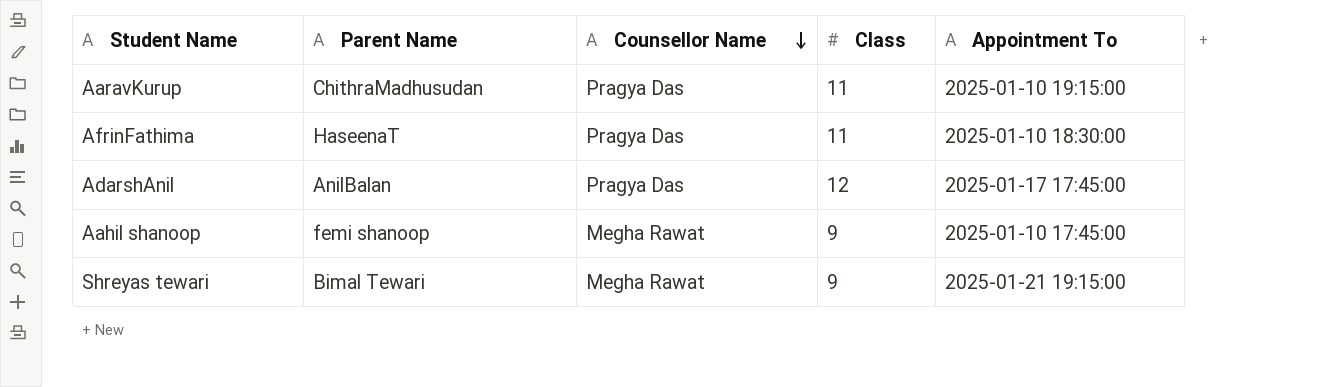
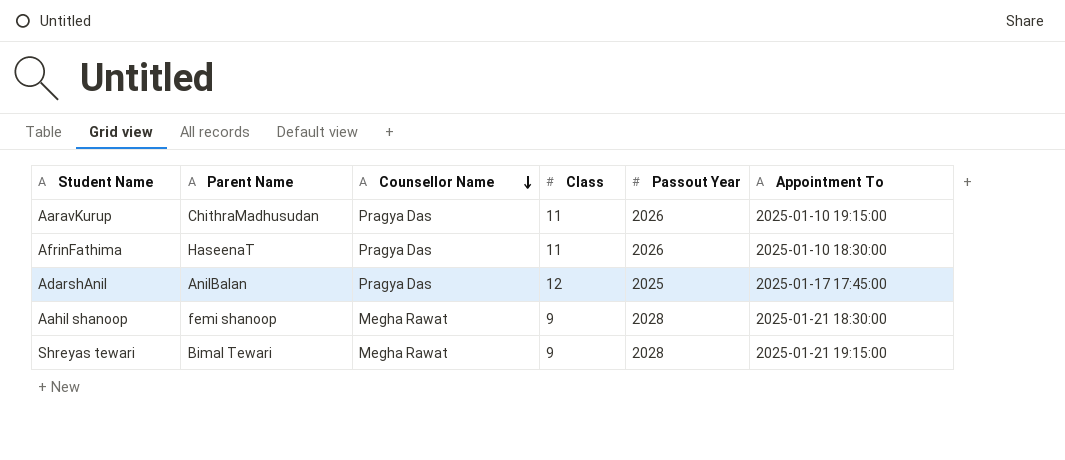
column Passout Year | position: none -> 5
Aahil shanoop | Appointment To: 2025-01-10 17:45:00 -> 2025-01-21 18:30:00

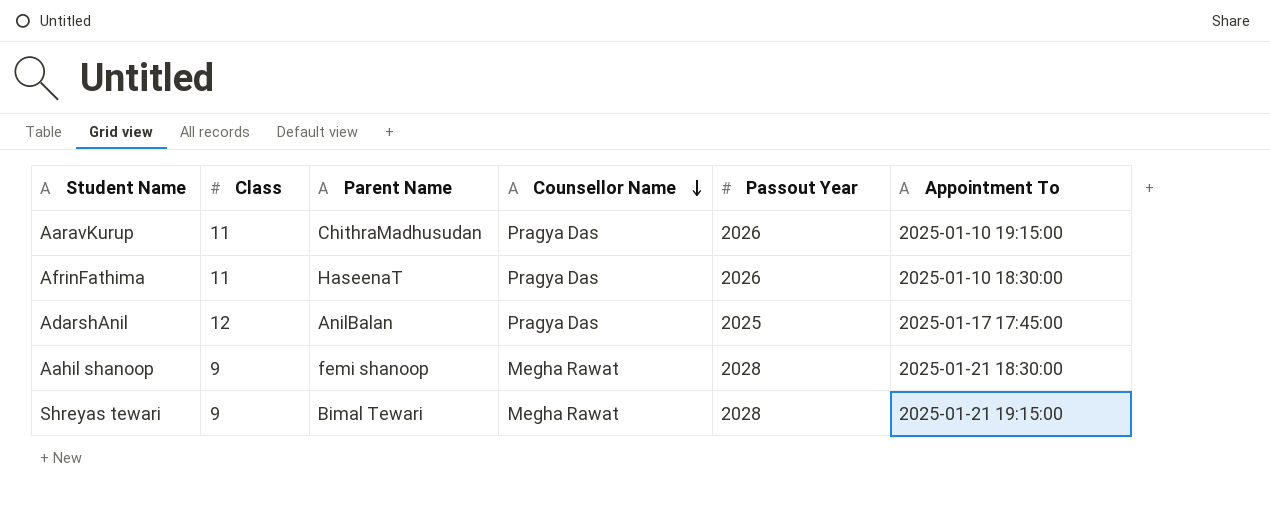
column Class | position: 4 -> 2

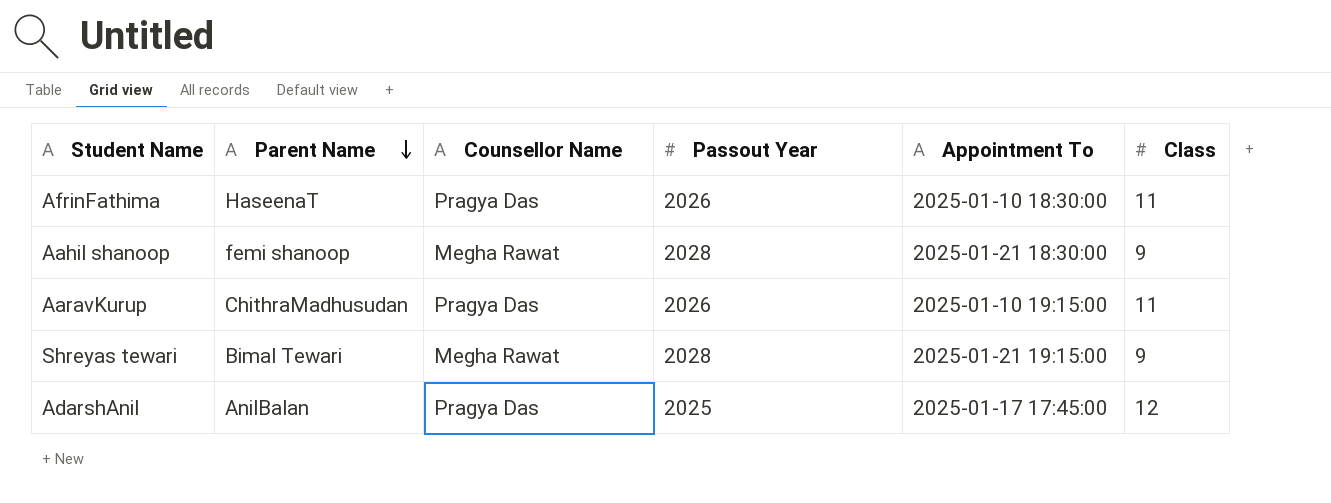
row order: Counsellor Name descending -> Parent Name descending
column Class | position: 2 -> 6

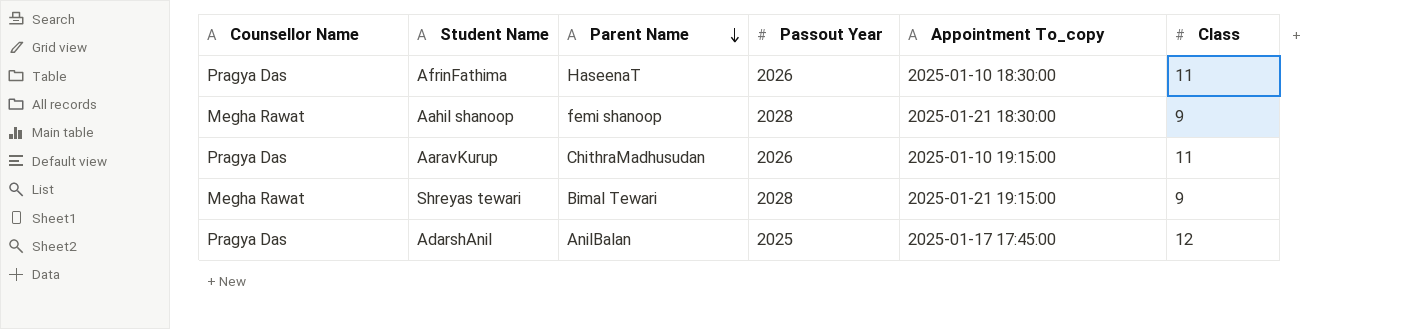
column Counsellor Name | position: 3 -> 1
column name: Appointment To -> Appointment To_copy

